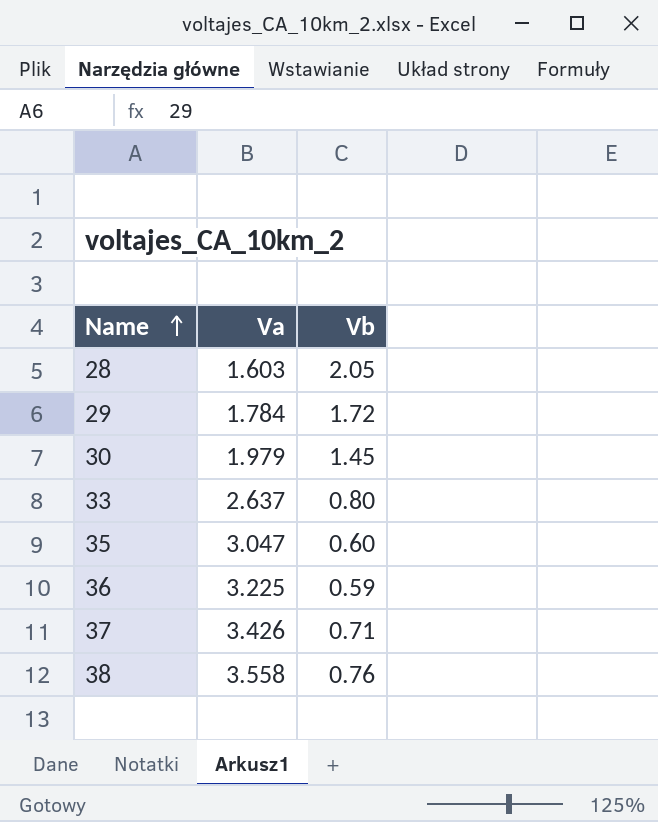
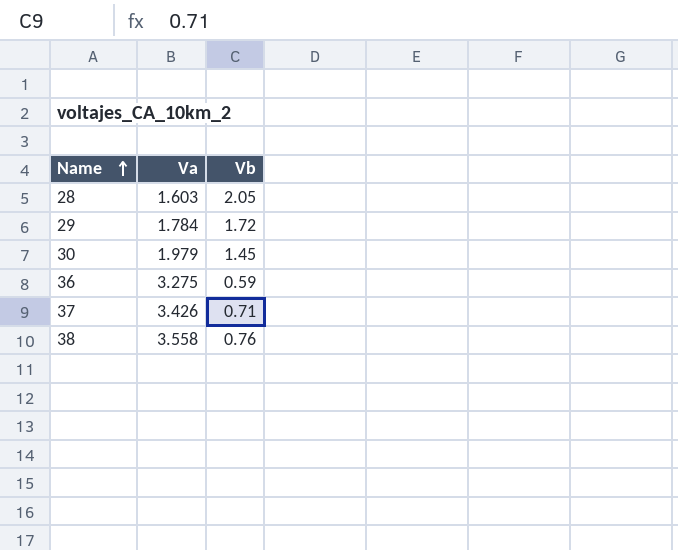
row 33: 2.637 | 0.80 -> none
row 35: 3.047 | 0.60 -> none
36 | Va: 3.225 -> 3.275

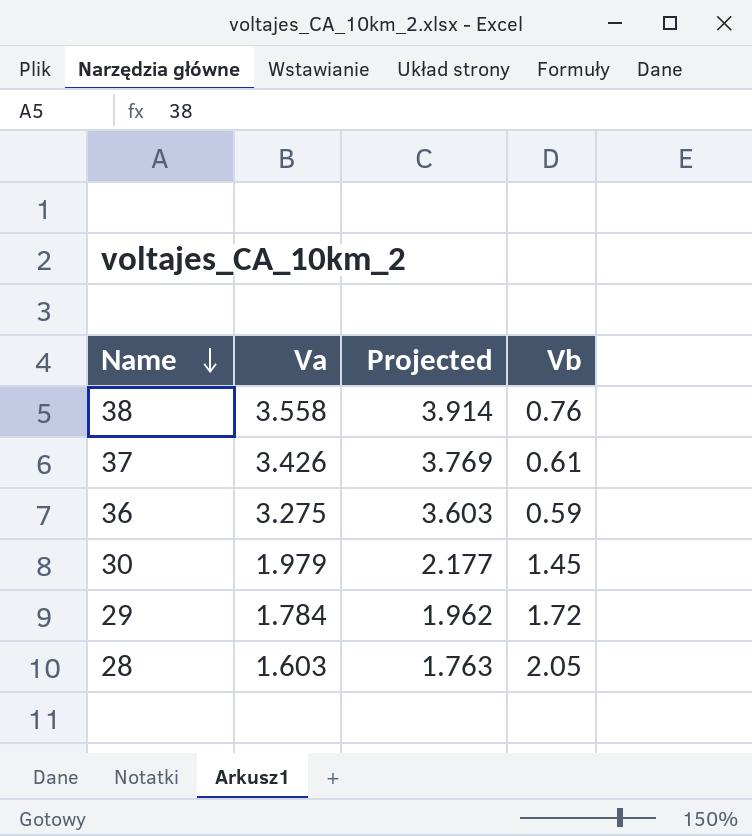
row order: Name ascending -> Name descending
column Projected | formula: none -> [Va] * 1.1
37 | Vb: 0.71 -> 0.61

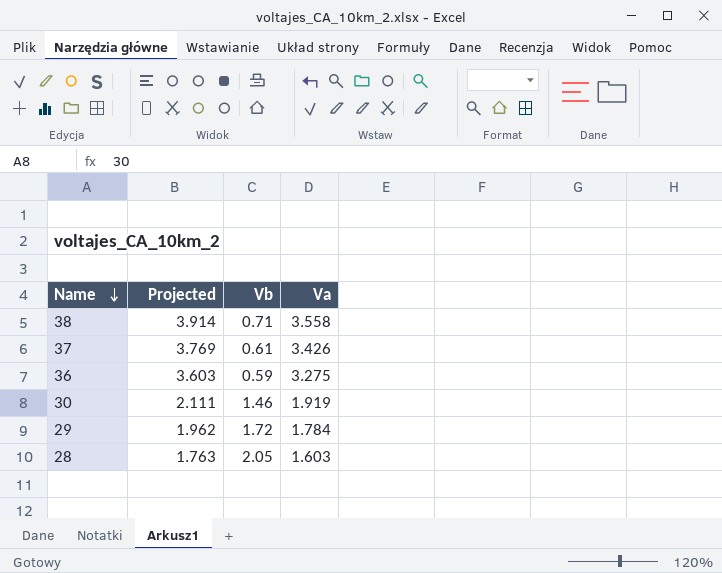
column Va | position: 2 -> 4
38 | Vb: 0.76 -> 0.71
30 | Projected: 2.177 -> 2.111
30 | Vb: 1.45 -> 1.46
30 | Va: 1.979 -> 1.919

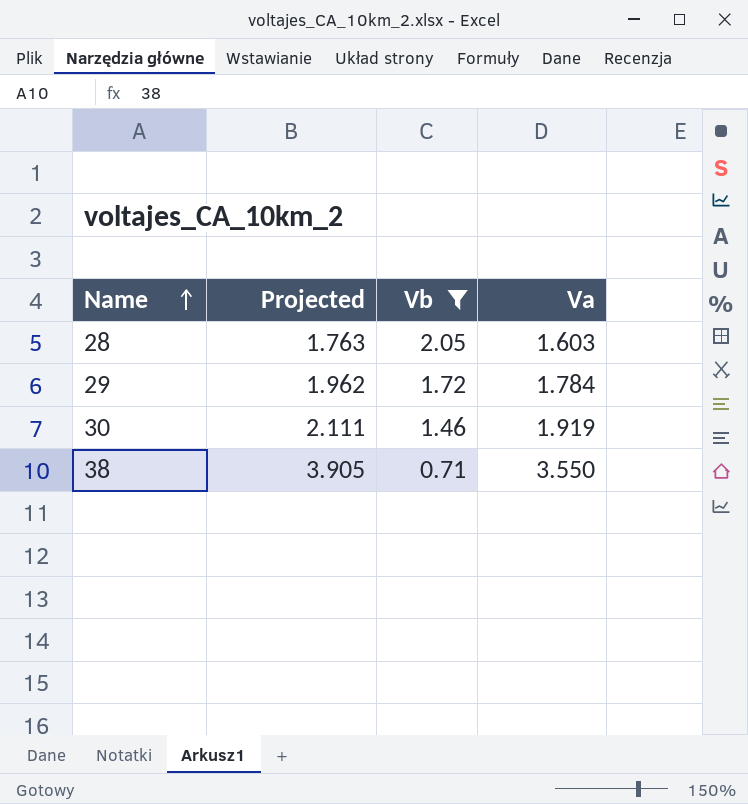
filter: none -> Vb >= 0.71
row order: Name descending -> Name ascending
38 | Projected: 3.914 -> 3.905
38 | Va: 3.558 -> 3.550

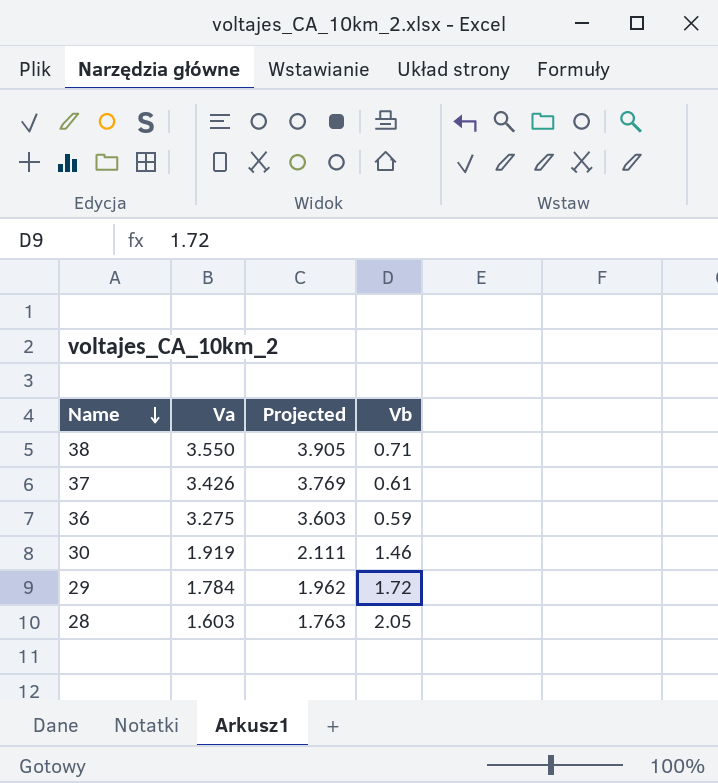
filter: Vb >= 0.71 -> none
row order: Name ascending -> Name descending
column Va | position: 4 -> 2

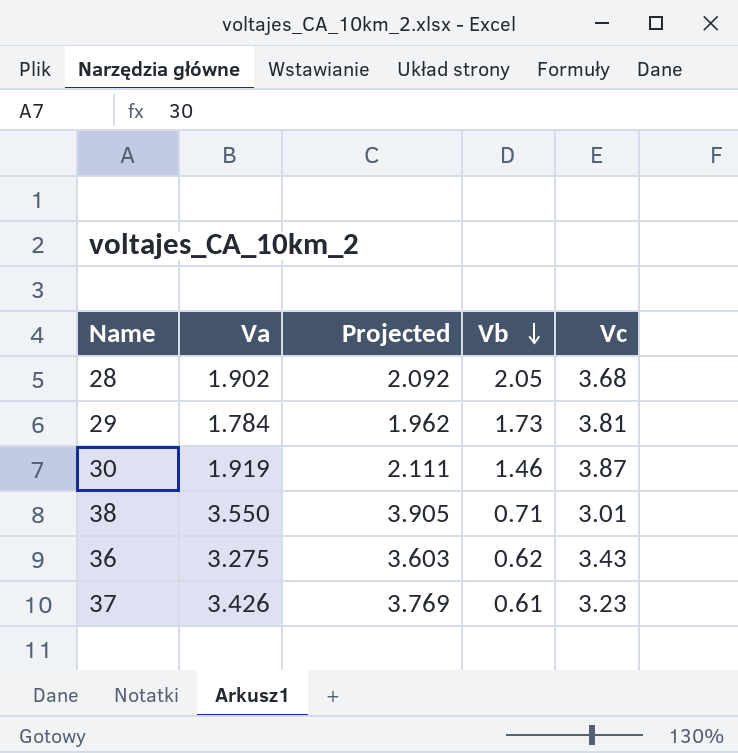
row order: Name descending -> Vb descending
column Vc | position: none -> 5
28 | Va: 1.603 -> 1.902
28 | Projected: 1.763 -> 2.092
29 | Vb: 1.72 -> 1.73
36 | Vb: 0.59 -> 0.62

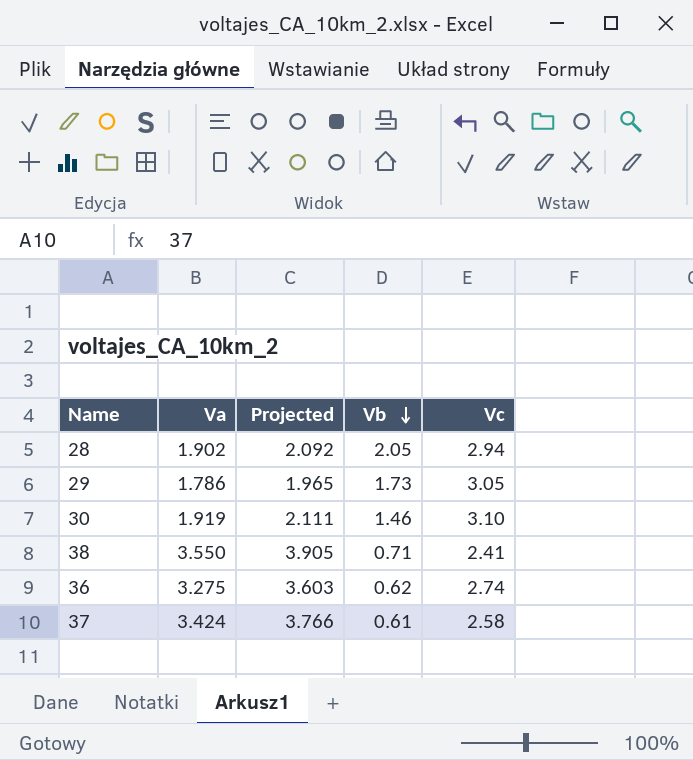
28 | Vc: 3.68 -> 2.94
29 | Va: 1.784 -> 1.786
29 | Projected: 1.962 -> 1.965
29 | Vc: 3.81 -> 3.05
30 | Vc: 3.87 -> 3.10
38 | Vc: 3.01 -> 2.41
36 | Vc: 3.43 -> 2.74
37 | Va: 3.426 -> 3.424
37 | Projected: 3.769 -> 3.766
37 | Vc: 3.23 -> 2.58

